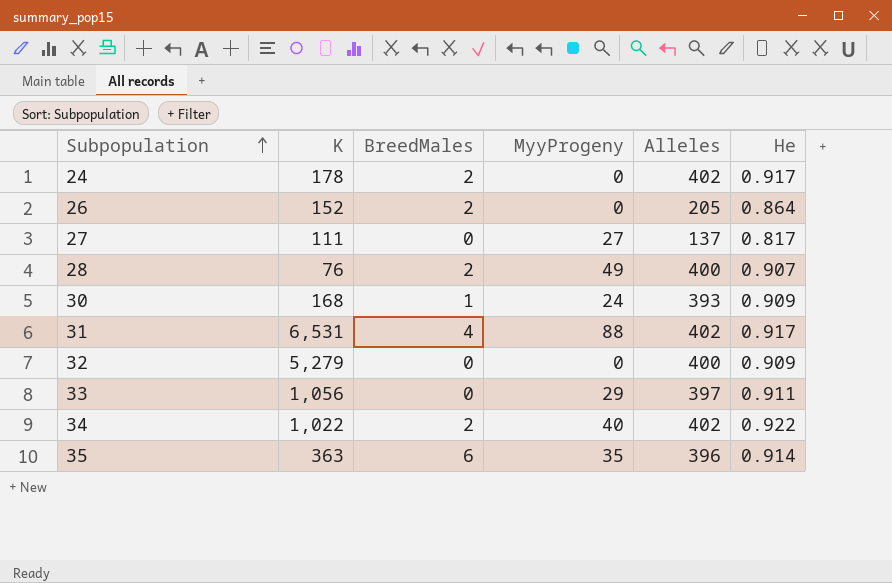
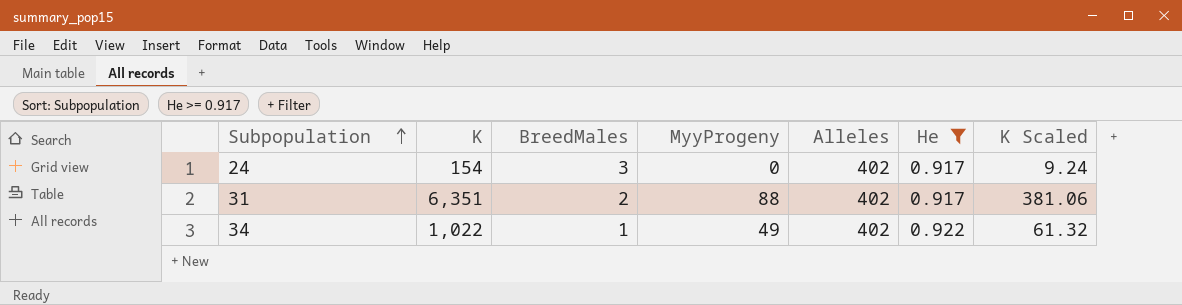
filter: none -> He >= 0.917
column K Scaled | formula: none -> [K] * 0.06
24 | K: 178 -> 154
24 | BreedMales: 2 -> 3
31 | K: 6,531 -> 6,351
31 | BreedMales: 4 -> 2
34 | BreedMales: 2 -> 1
34 | MyyProgeny: 40 -> 49

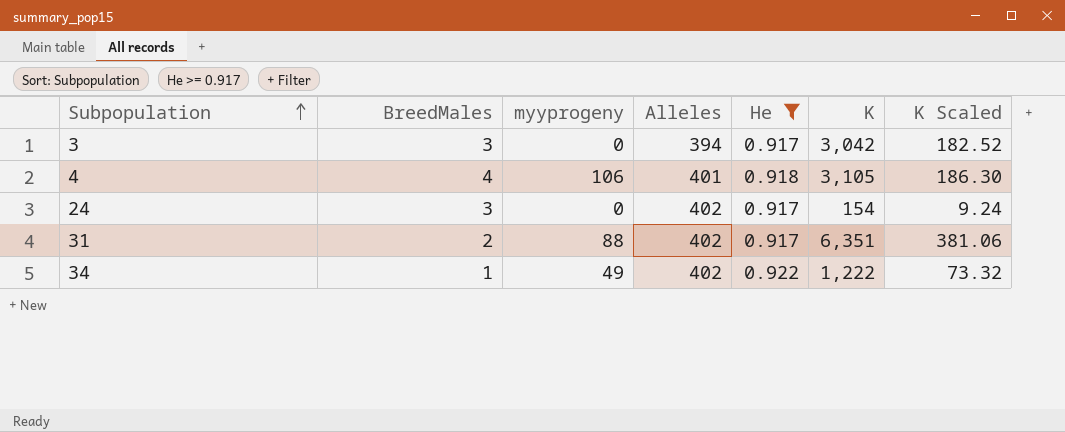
column name: MyyProgeny -> myyprogeny
column K | position: 2 -> 6
row 3: none -> 3 | 0 | 394 | 0.917 | 3,042 | 182.52
row 4: none -> 4 | 106 | 401 | 0.918 | 3,105 | 186.30
34 | K: 1,022 -> 1,222
34 | K Scaled: 61.32 -> 73.32

